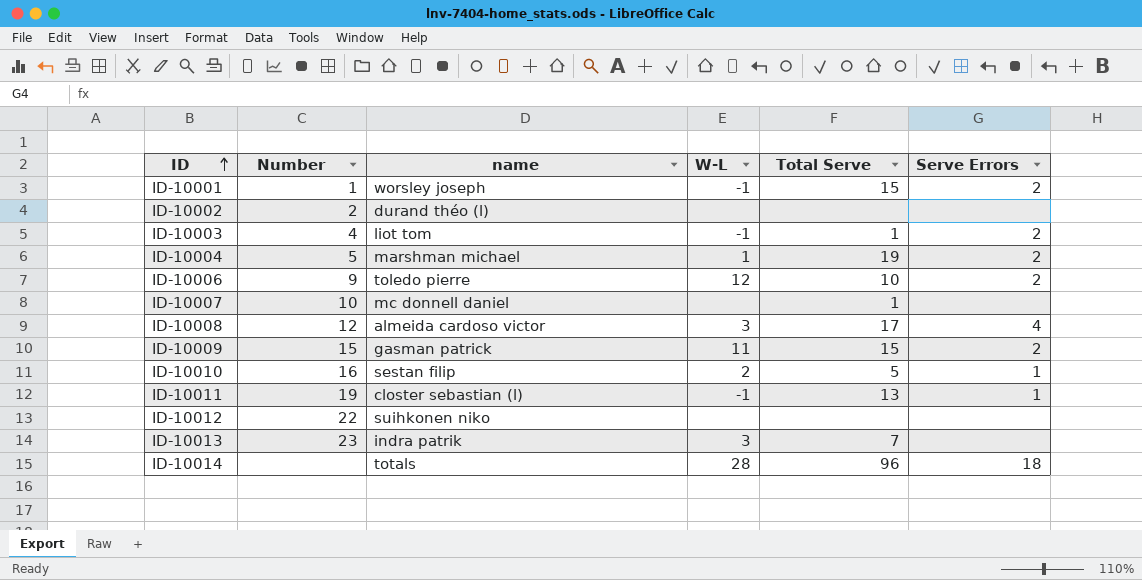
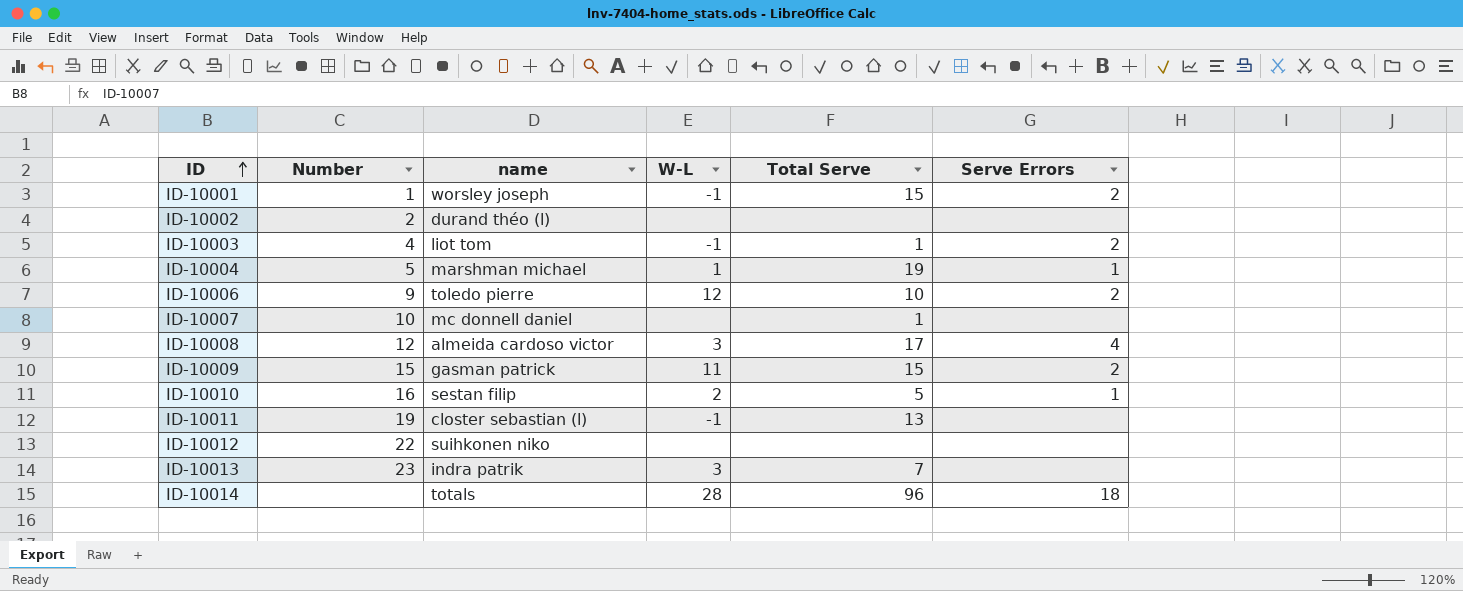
ID-10004 | Serve Errors: 2 -> 1
ID-10011 | Serve Errors: 1 -> none

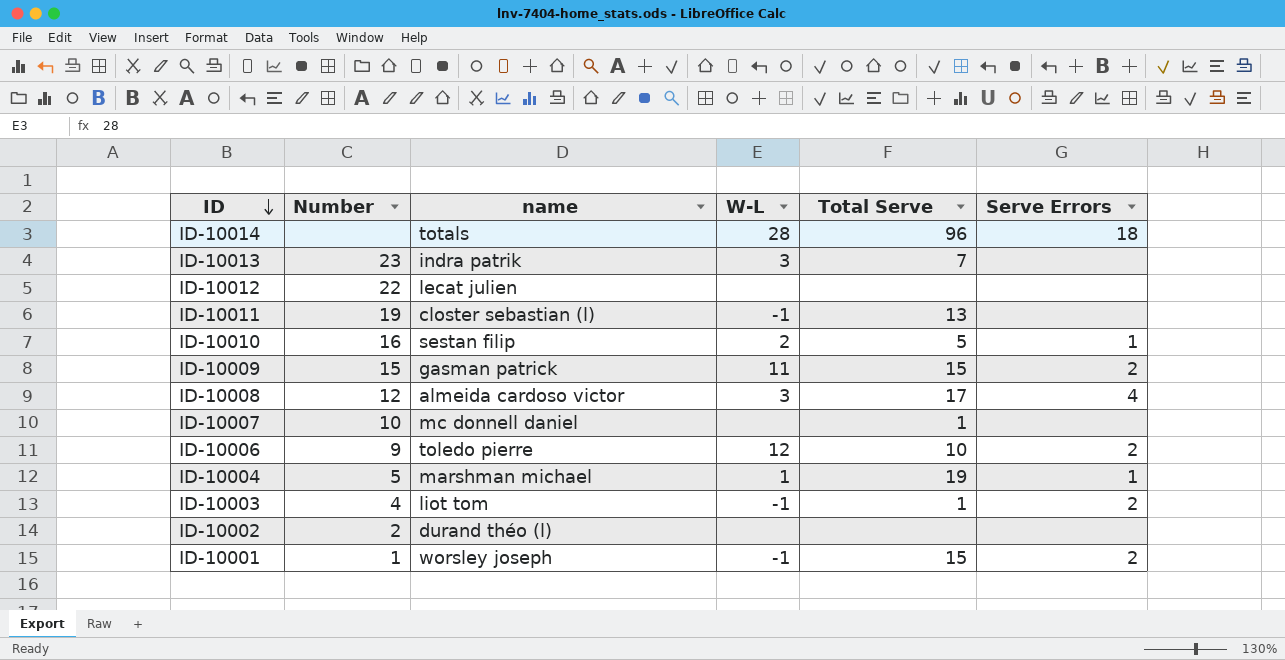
row order: ID ascending -> ID descending
ID-10012 | name: suihkonen niko -> lecat julien

